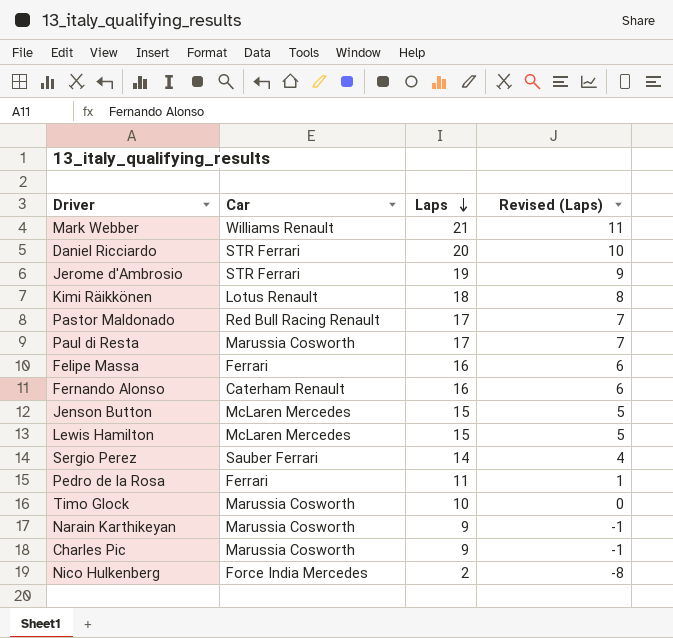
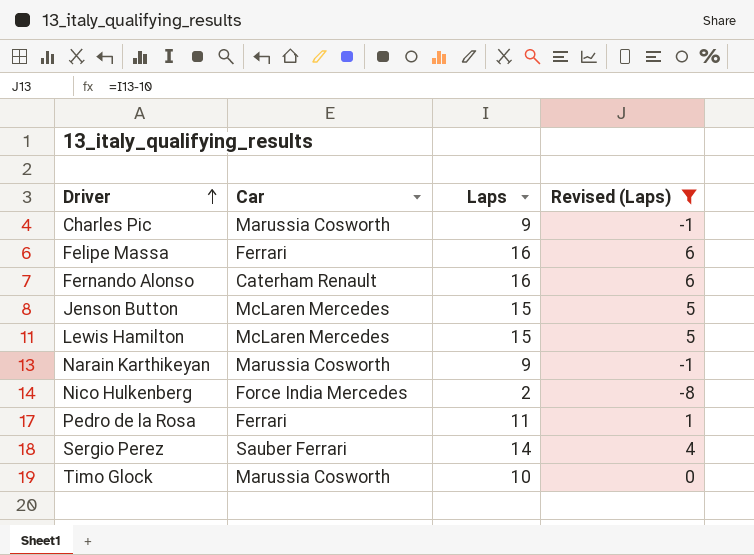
filter: none -> Revised (Laps) <= 6
row order: Laps descending -> Driver ascending

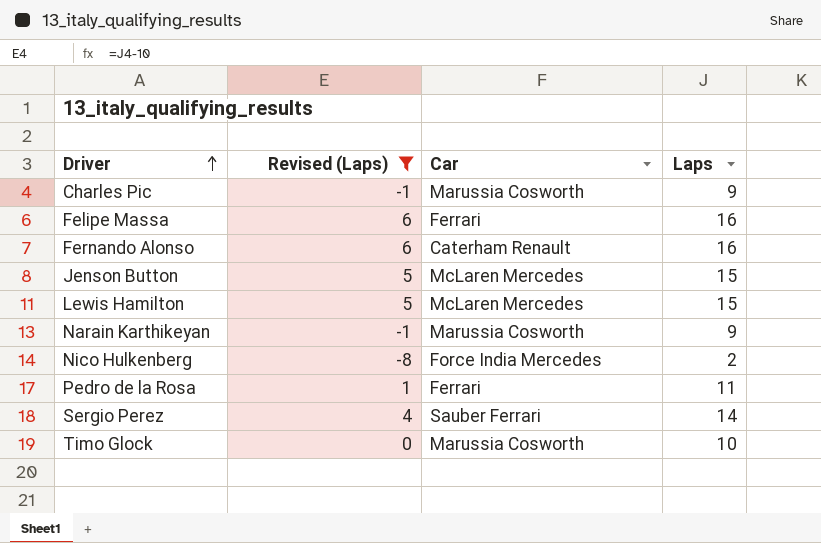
column Revised (Laps) | position: 4 -> 2

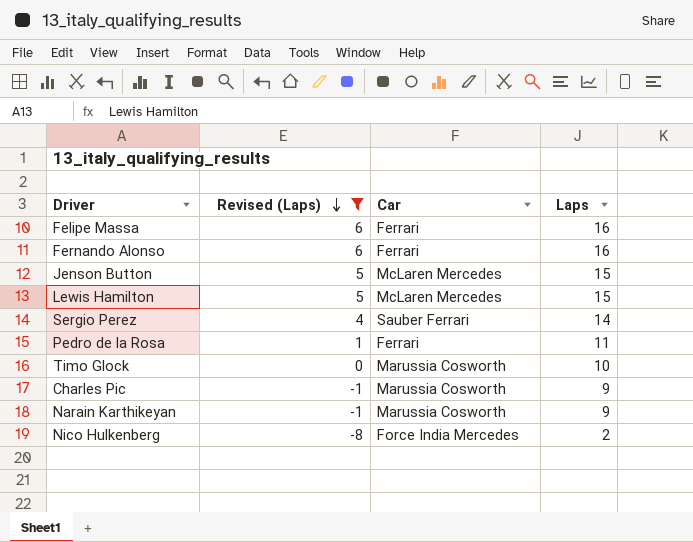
row order: Driver ascending -> Revised (Laps) descending
Fernando Alonso | Car: Caterham Renault -> Ferrari

